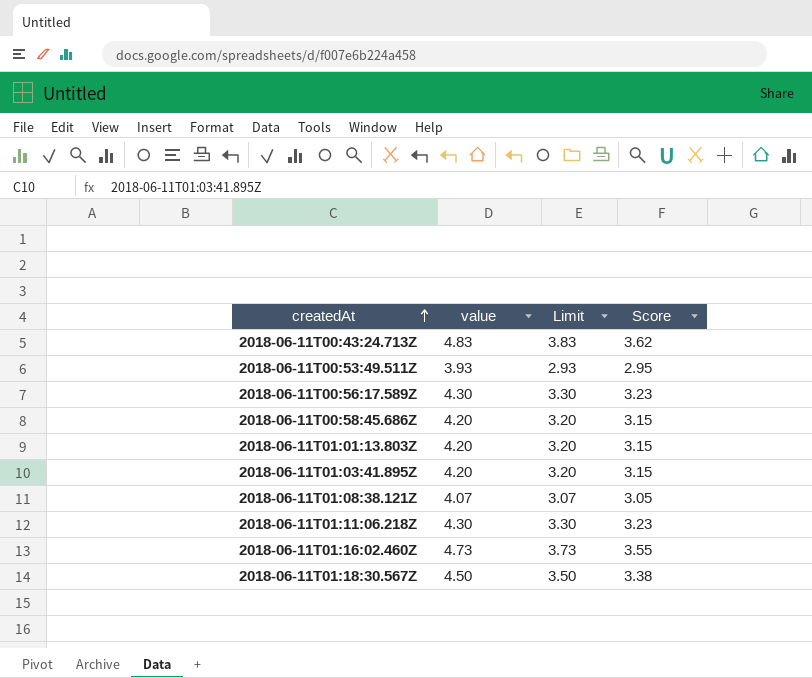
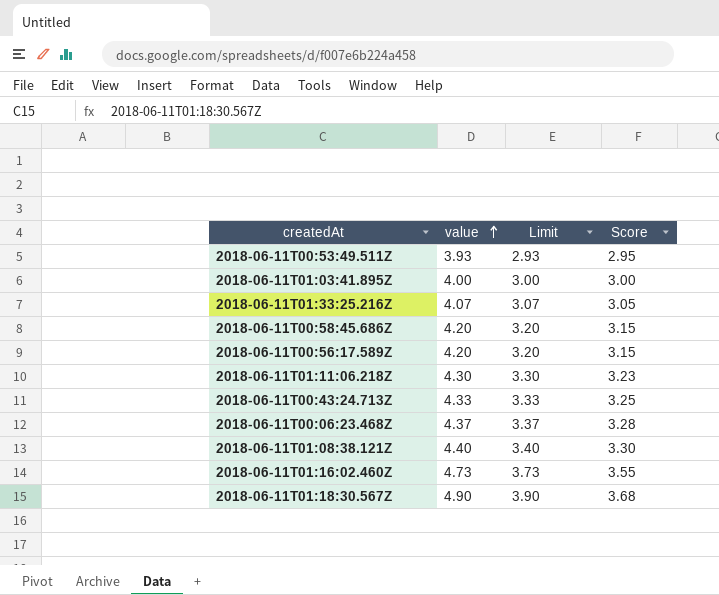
row order: createdAt ascending -> value ascending
row 2018-06-11T01:01:13.803Z: 4.20 | 3.20 | 3.15 -> none
2018-06-11T01:03:41.895Z | value: 4.20 -> 4.00
2018-06-11T01:03:41.895Z | Limit: 3.20 -> 3.00
2018-06-11T01:03:41.895Z | Score: 3.15 -> 3.00
row 2018-06-11T01:33:25.216Z: none -> 4.07 | 3.07 | 3.05
2018-06-11T00:56:17.589Z | value: 4.30 -> 4.20
2018-06-11T00:56:17.589Z | Limit: 3.30 -> 3.20
2018-06-11T00:56:17.589Z | Score: 3.23 -> 3.15
2018-06-11T00:43:24.713Z | value: 4.83 -> 4.33
2018-06-11T00:43:24.713Z | Limit: 3.83 -> 3.33
2018-06-11T00:43:24.713Z | Score: 3.62 -> 3.25
row 2018-06-11T00:06:23.468Z: none -> 4.37 | 3.37 | 3.28
2018-06-11T01:08:38.121Z | value: 4.07 -> 4.40
2018-06-11T01:08:38.121Z | Limit: 3.07 -> 3.40
2018-06-11T01:08:38.121Z | Score: 3.05 -> 3.30
2018-06-11T01:18:30.567Z | value: 4.50 -> 4.90
2018-06-11T01:18:30.567Z | Limit: 3.50 -> 3.90
2018-06-11T01:18:30.567Z | Score: 3.38 -> 3.68

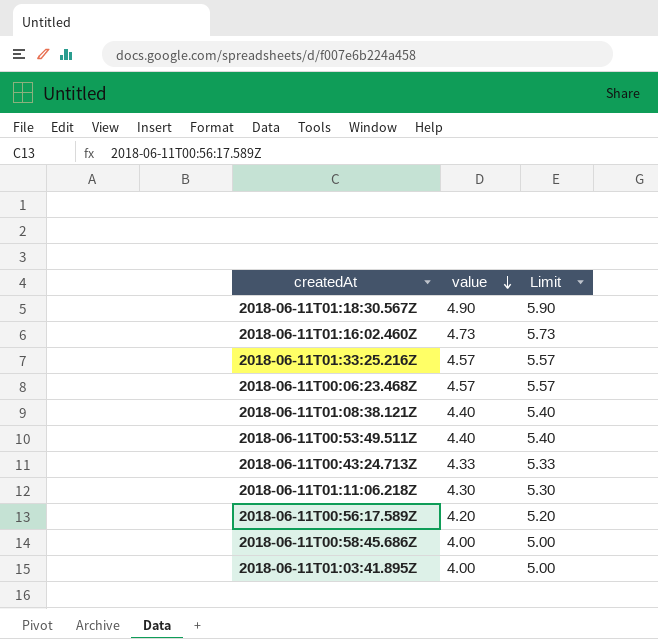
row order: value ascending -> value descending
column Score | formula: [value] * 0.75 -> none
column Limit | formula: [value] - 1 -> [value] + 1
2018-06-11T01:33:25.216Z | value: 4.07 -> 4.57
2018-06-11T00:06:23.468Z | value: 4.37 -> 4.57
2018-06-11T00:53:49.511Z | value: 3.93 -> 4.40
2018-06-11T00:58:45.686Z | value: 4.20 -> 4.00

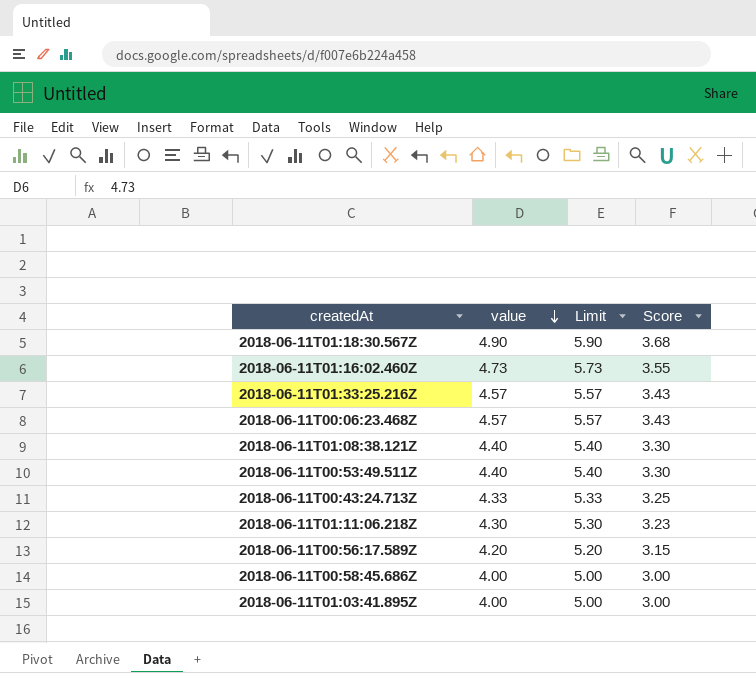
column Score | formula: none -> [value] * 0.75

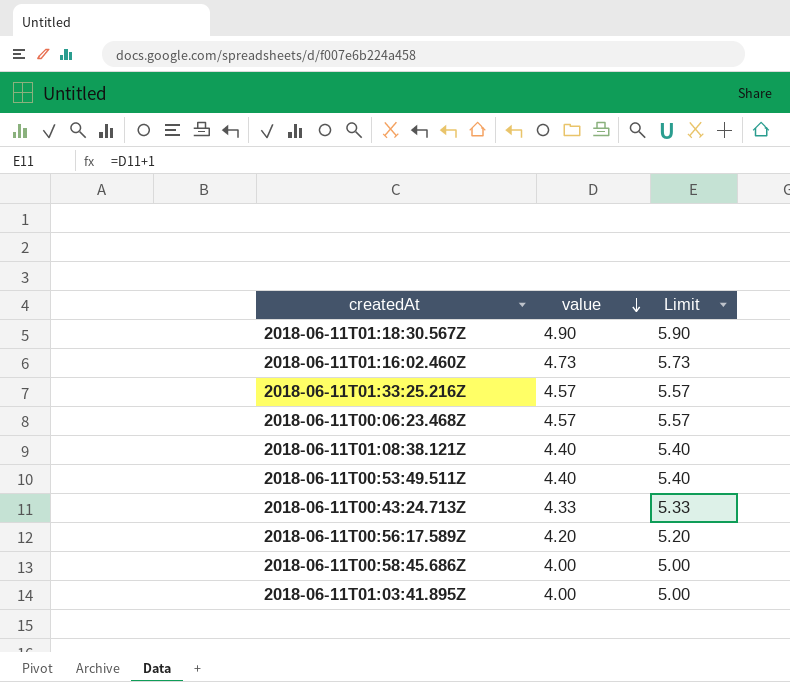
column Score | formula: [value] * 0.75 -> none
row 2018-06-11T01:11:06.218Z: 4.30 | 5.30 | 3.23 -> none

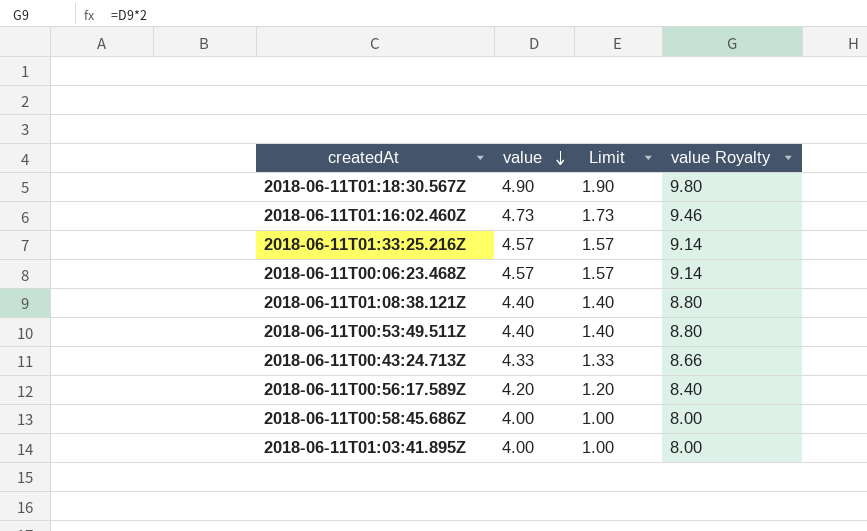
column Limit | formula: [value] + 1 -> [value] - 3
column value Royalty | formula: none -> [value] * 2

